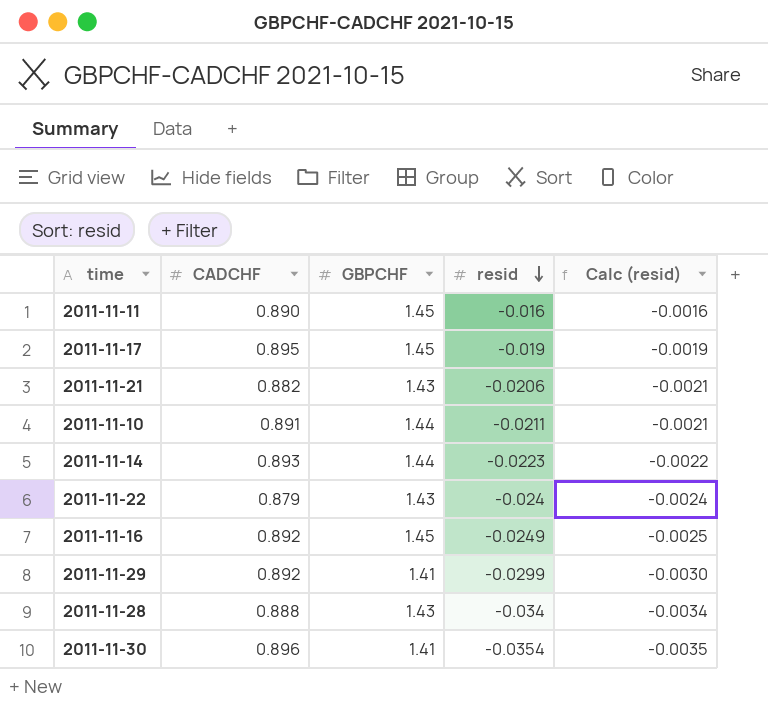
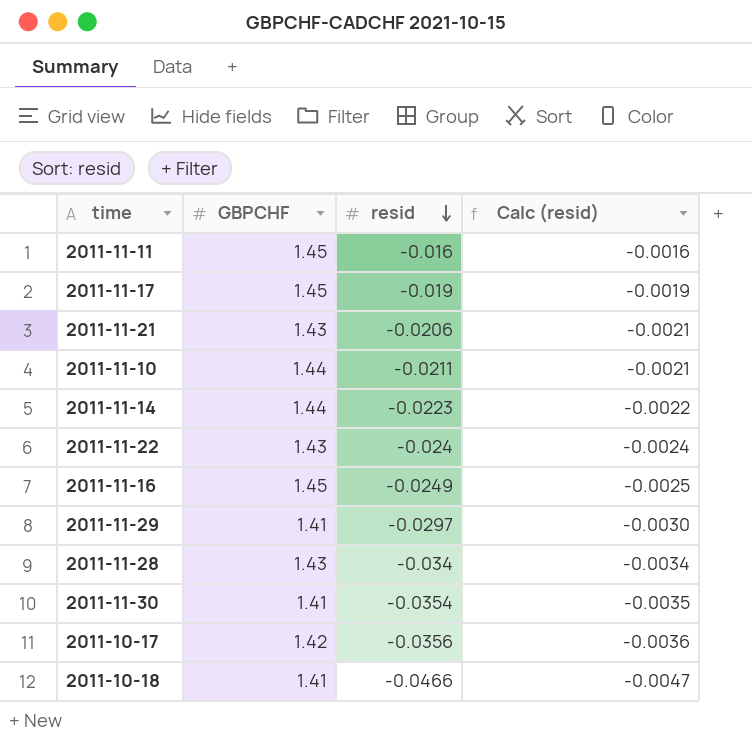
column CADCHF | position: 2 -> none
2011-11-29 | resid: -0.0299 -> -0.0297
row 2011-10-17: none -> 1.42 | -0.0356 | -0.0036
row 2011-10-18: none -> 1.41 | -0.0466 | -0.0047

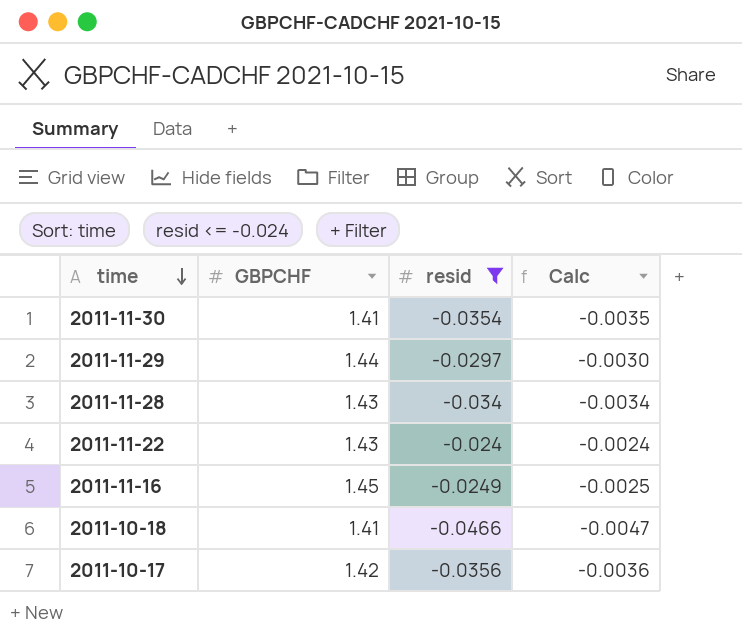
filter: none -> resid <= -0.024
row order: resid descending -> time descending
column name: Calc (resid) -> Calc
2011-11-29 | GBPCHF: 1.41 -> 1.44

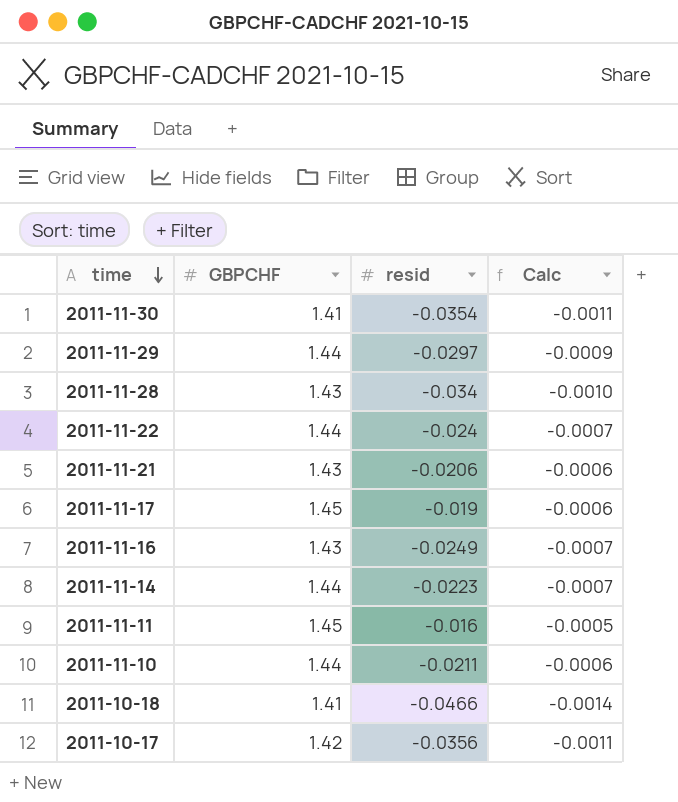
filter: resid <= -0.024 -> none
column Calc | formula: [resid] * 0.1 -> [resid] * 0.03
2011-11-22 | GBPCHF: 1.43 -> 1.44
2011-11-16 | GBPCHF: 1.45 -> 1.43

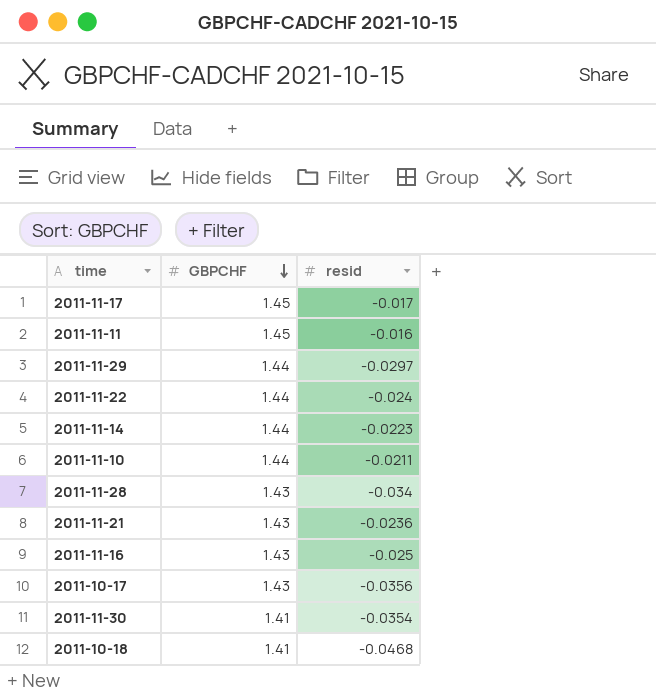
row order: time descending -> GBPCHF descending
column Calc | formula: [resid] * 0.03 -> none
2011-11-17 | resid: -0.019 -> -0.017
2011-11-21 | resid: -0.0206 -> -0.0236
2011-11-16 | resid: -0.0249 -> -0.025
2011-10-17 | GBPCHF: 1.42 -> 1.43
2011-10-18 | resid: -0.0466 -> -0.0468

